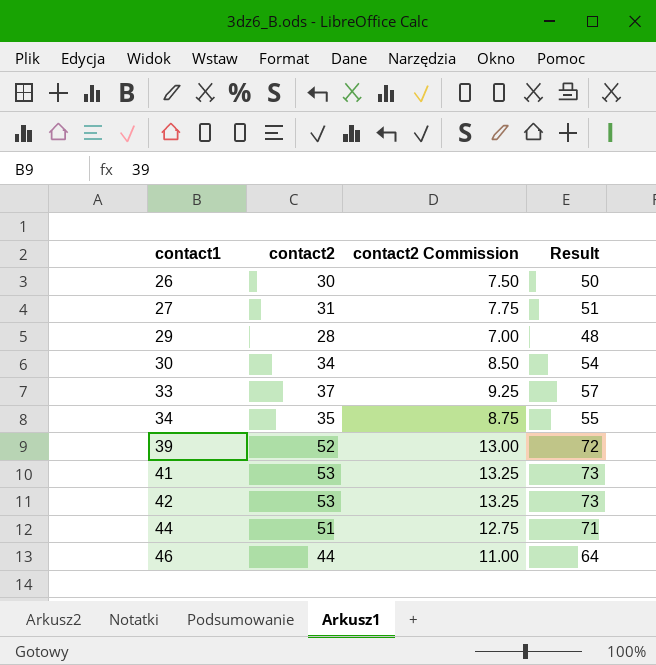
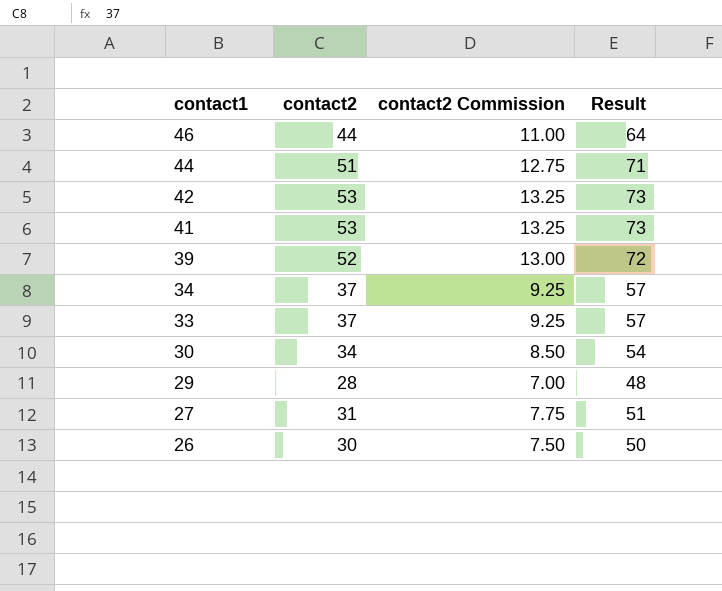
row order: contact1 ascending -> contact1 descending
34 | contact2: 35 -> 37
34 | contact2 Commission: 8.75 -> 9.25
34 | Result: 55 -> 57

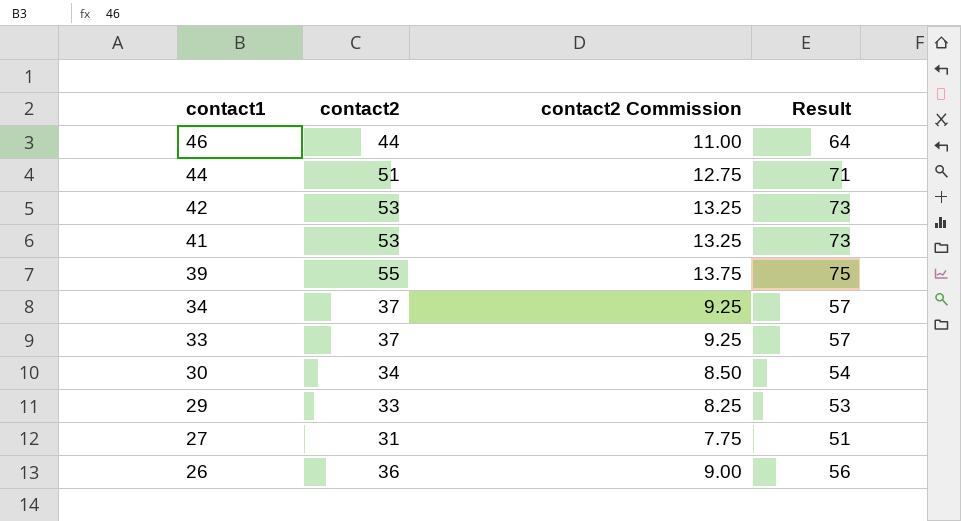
39 | contact2: 52 -> 55
39 | contact2 Commission: 13.00 -> 13.75
39 | Result: 72 -> 75
29 | contact2: 28 -> 33
29 | contact2 Commission: 7.00 -> 8.25
29 | Result: 48 -> 53
26 | contact2: 30 -> 36
26 | contact2 Commission: 7.50 -> 9.00
26 | Result: 50 -> 56

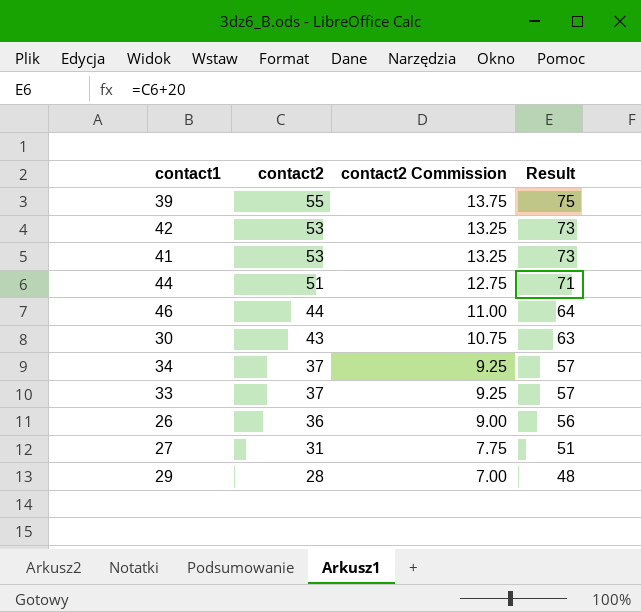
row order: contact1 descending -> contact2 descending
30 | contact2: 34 -> 43
30 | contact2 Commission: 8.50 -> 10.75
30 | Result: 54 -> 63
29 | contact2: 33 -> 28
29 | contact2 Commission: 8.25 -> 7.00
29 | Result: 53 -> 48

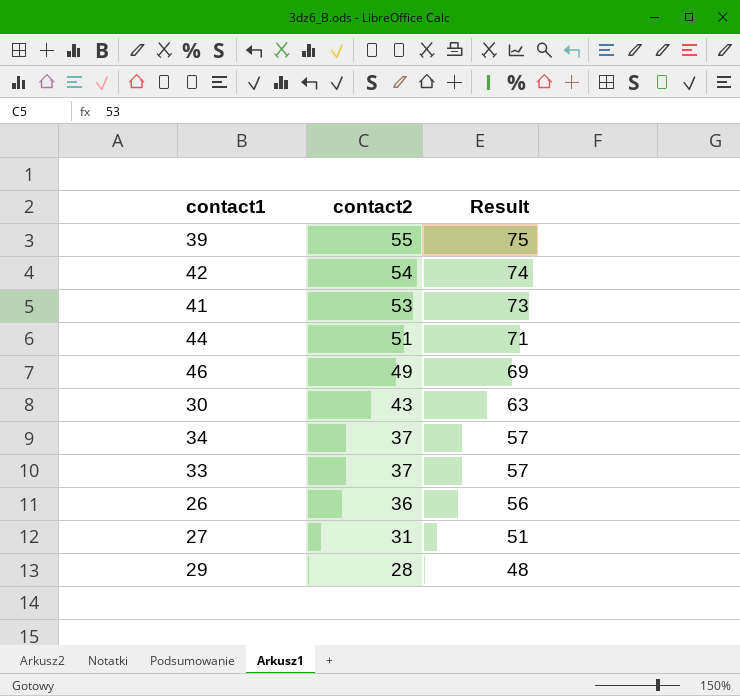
column contact2 Commission | formula: [contact2] * 0.25 -> none
42 | contact2: 53 -> 54
42 | Result: 73 -> 74
46 | contact2: 44 -> 49
46 | Result: 64 -> 69

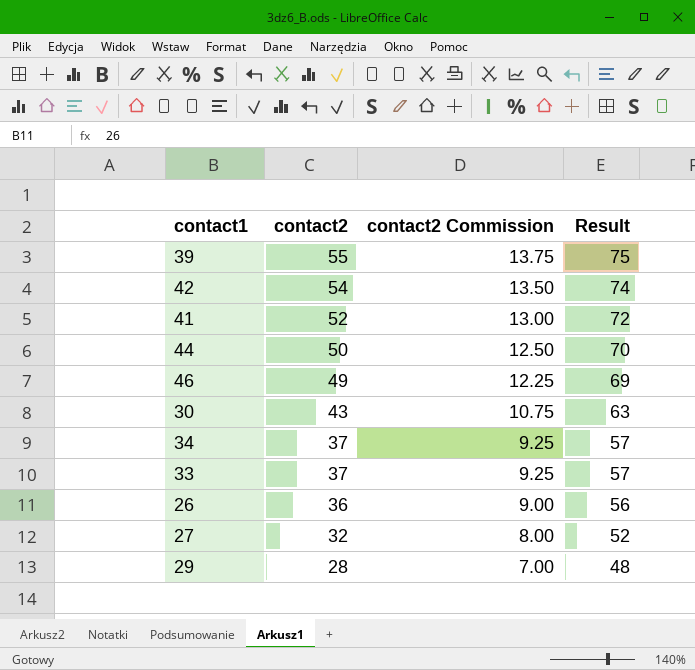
column contact2 Commission | formula: none -> [contact2] * 0.25
41 | contact2: 53 -> 52
41 | Result: 73 -> 72
44 | contact2: 51 -> 50
44 | Result: 71 -> 70
27 | contact2: 31 -> 32
27 | Result: 51 -> 52

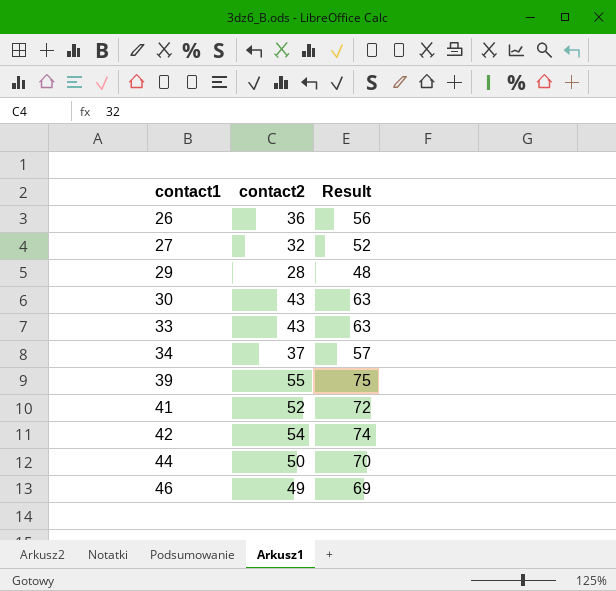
row order: contact2 descending -> contact1 ascending
column contact2 Commission | formula: [contact2] * 0.25 -> none
33 | contact2: 37 -> 43
33 | Result: 57 -> 63

